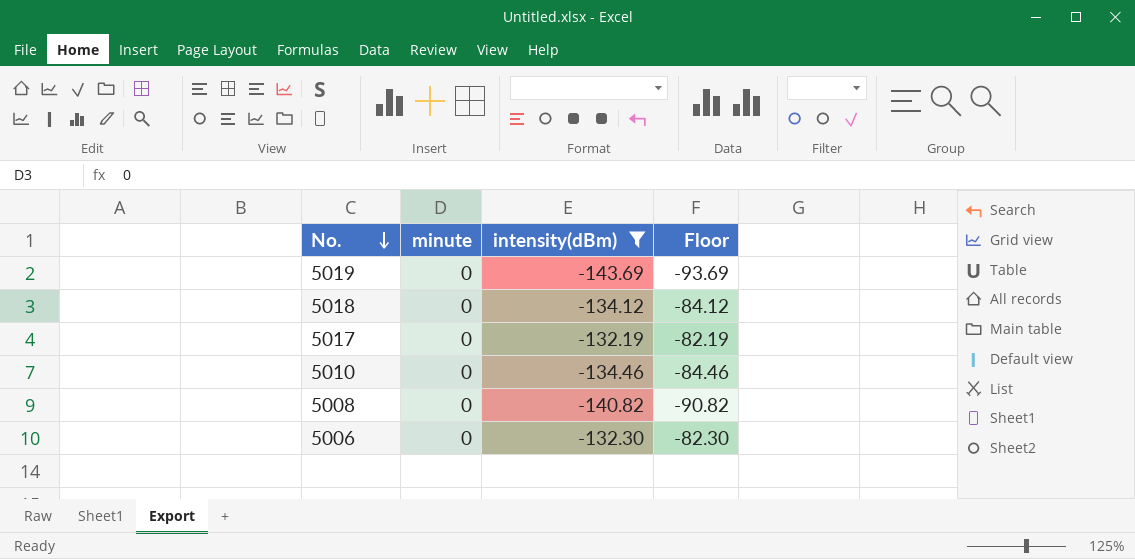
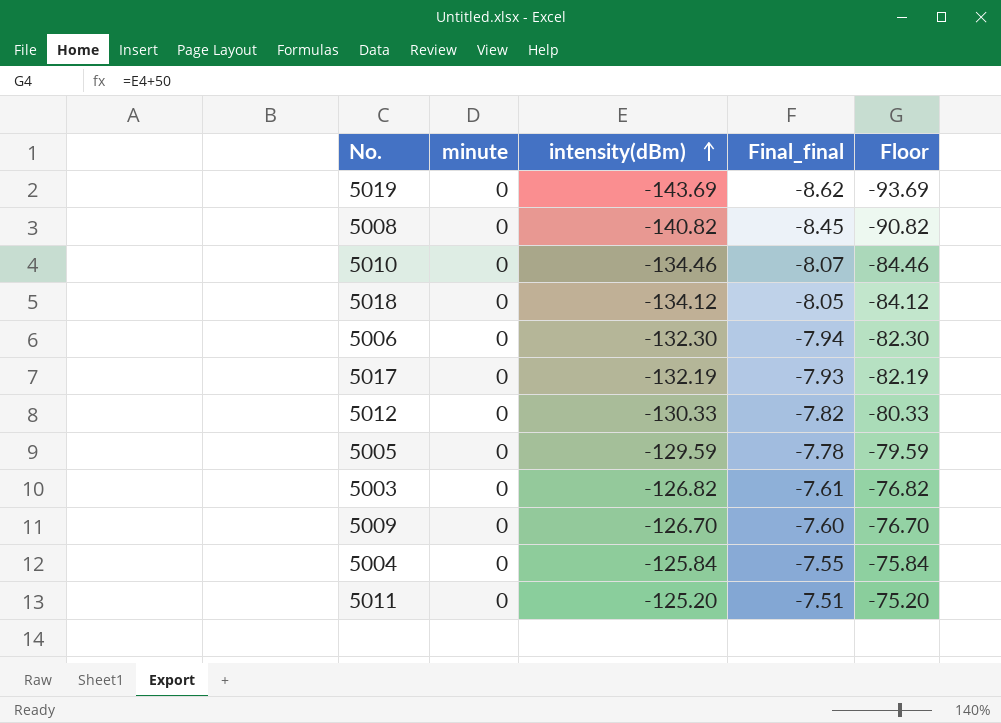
filter: intensity(dBm) <= -132.19 -> none
row order: No. descending -> intensity(dBm) ascending
column Final_final | formula: none -> [intensity(dBm)] * 0.06

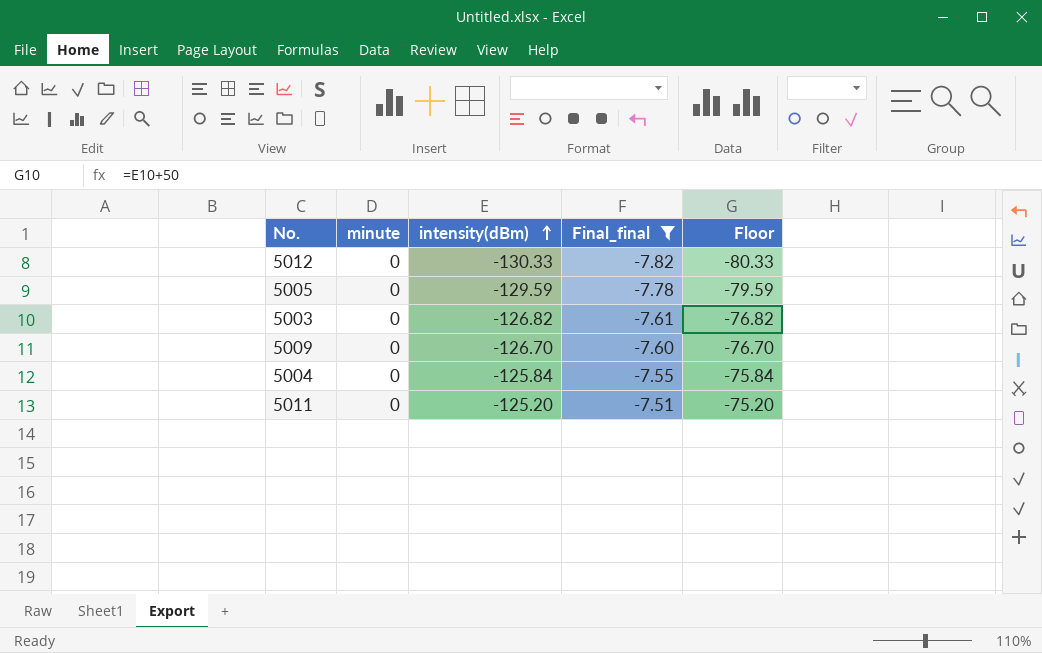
filter: none -> Final_final >= -7.82

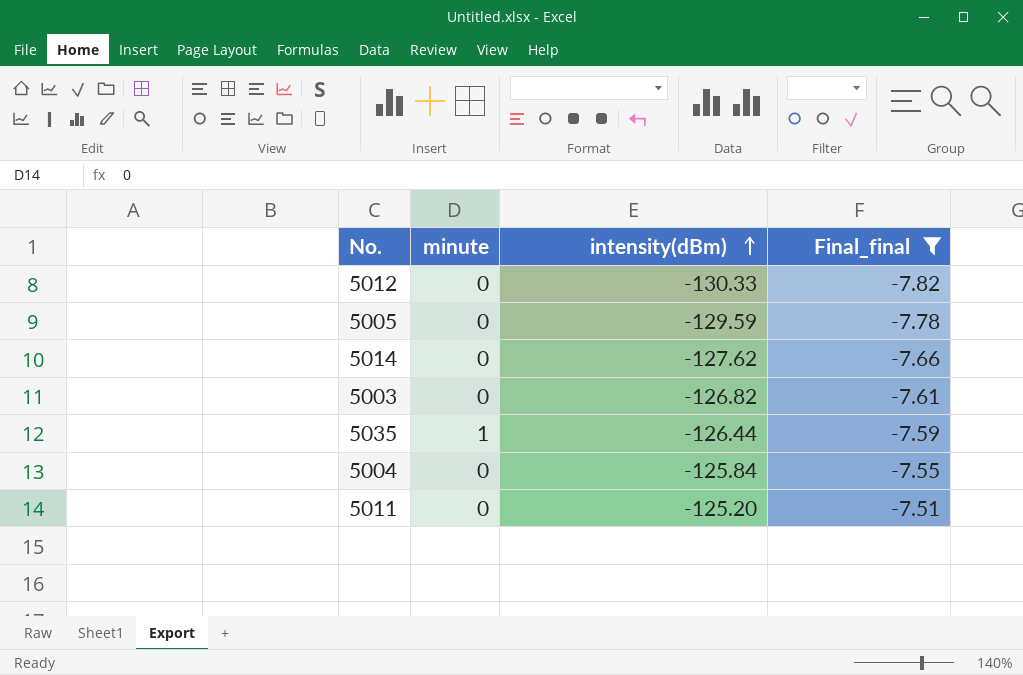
column Floor | formula: [intensity(dBm)] + 50 -> none
row 5009: 0 | -126.70 | -7.60 | -76.70 -> none
row 5014: none -> 0 | -127.62 | -7.66
row 5035: none -> 1 | -126.44 | -7.59

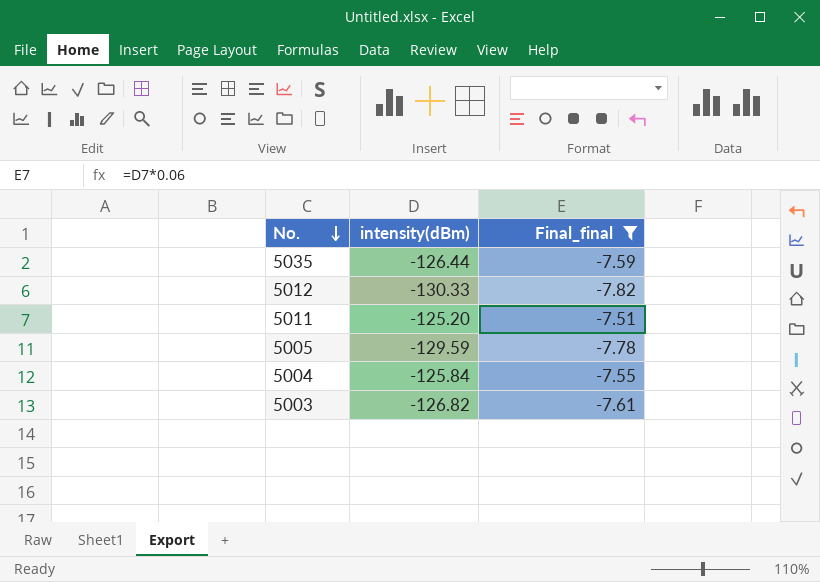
row order: intensity(dBm) ascending -> No. descending
column minute | position: 2 -> none
row 5014: 0 | -127.62 | -7.66 -> none

